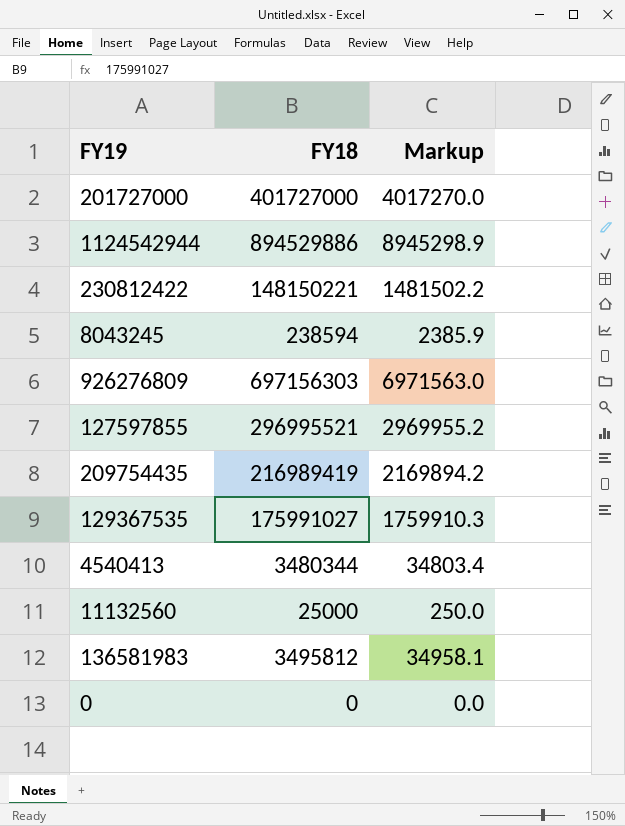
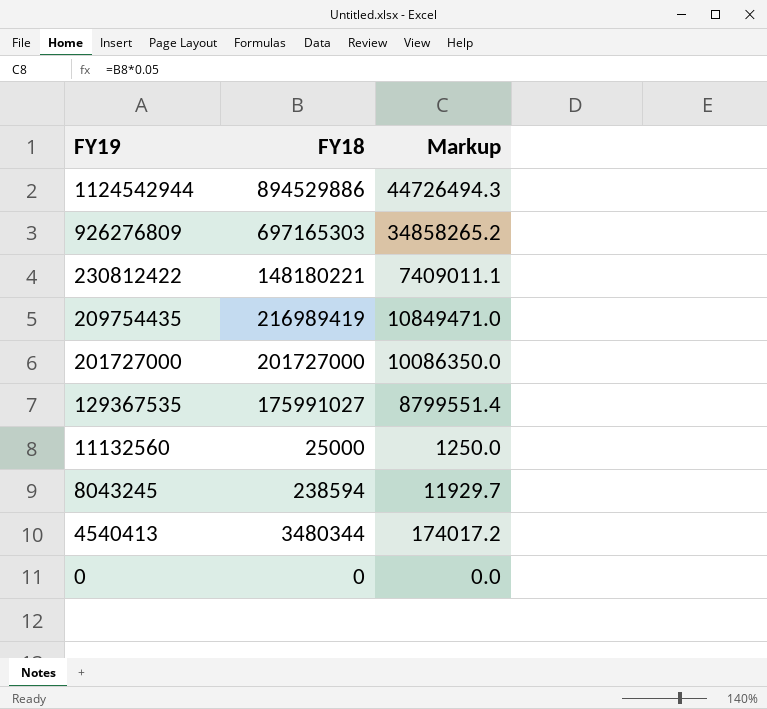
row order: none -> FY19 descending
column Markup | formula: [FY18] * 0.01 -> [FY18] * 0.05
row 127597855: 296995521 | 2969955.2 -> none
row 136581983: 3495812 | 34958.1 -> none
926276809 | FY18: 697156303 -> 697165303
230812422 | FY18: 148150221 -> 148180221
201727000 | FY18: 401727000 -> 201727000

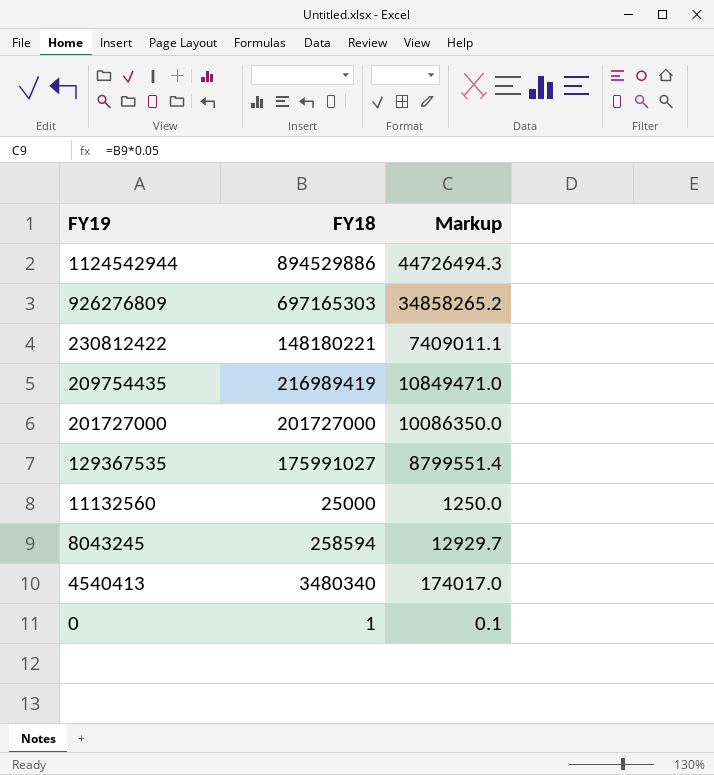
8043245 | FY18: 238594 -> 258594
8043245 | Markup: 11929.7 -> 12929.7
4540413 | FY18: 3480344 -> 3480340
4540413 | Markup: 174017.2 -> 174017.0
0 | FY18: 0 -> 1
0 | Markup: 0.0 -> 0.1

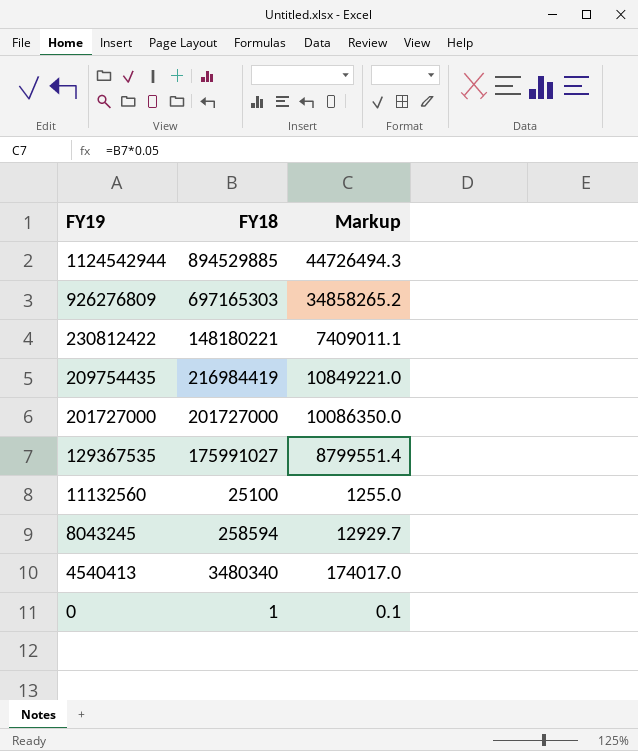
1124542944 | FY18: 894529886 -> 894529885
209754435 | FY18: 216989419 -> 216984419
209754435 | Markup: 10849471.0 -> 10849221.0
11132560 | FY18: 25000 -> 25100
11132560 | Markup: 1250.0 -> 1255.0

